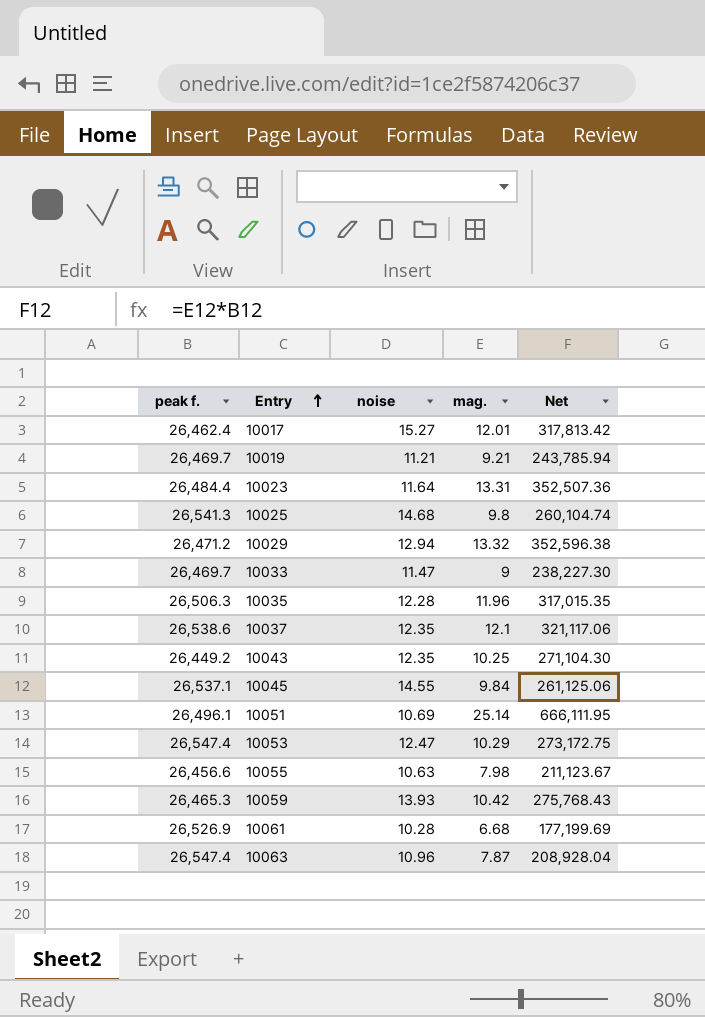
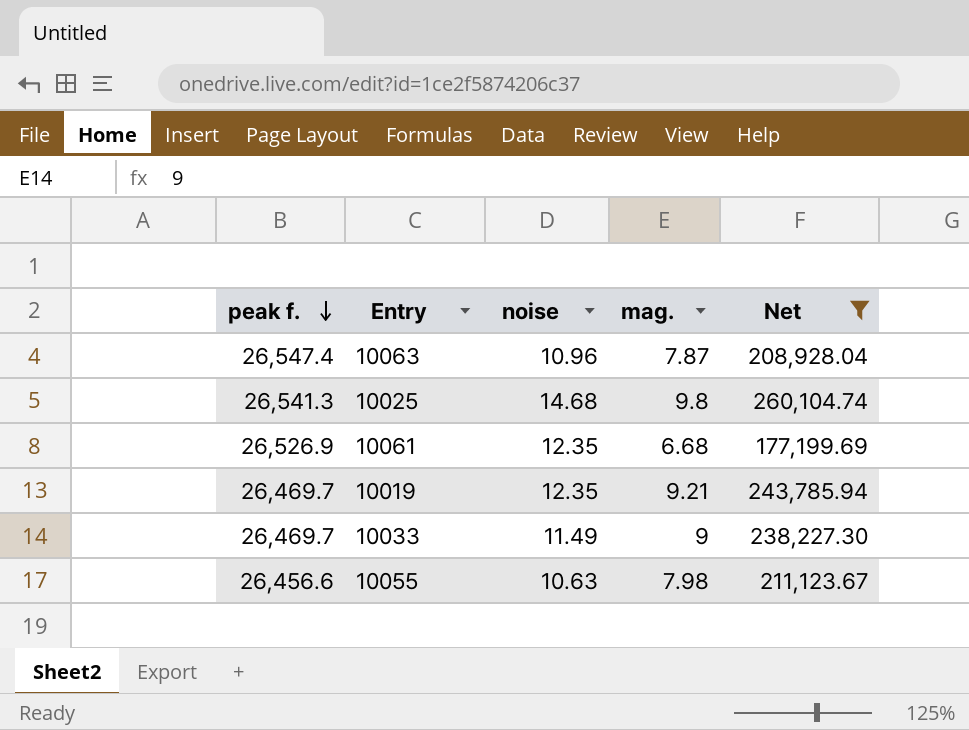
filter: none -> Net <= 260,104.74
row order: Entry ascending -> peak f. descending
10061 | noise: 10.28 -> 12.35
10019 | noise: 11.21 -> 12.35
10033 | noise: 11.47 -> 11.49

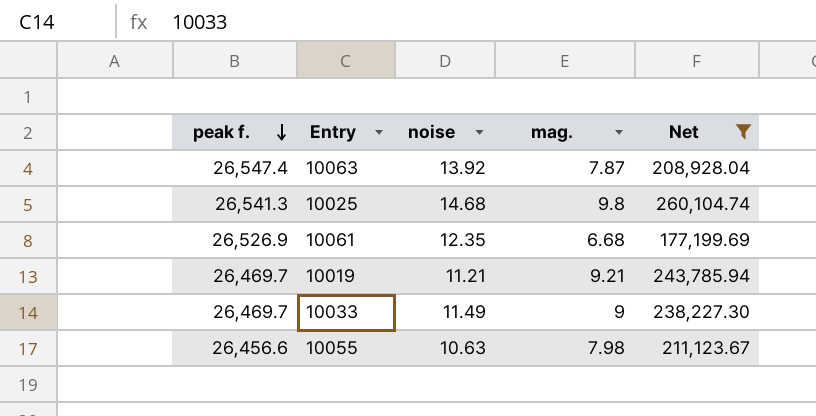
10063 | noise: 10.96 -> 13.92
10019 | noise: 12.35 -> 11.21

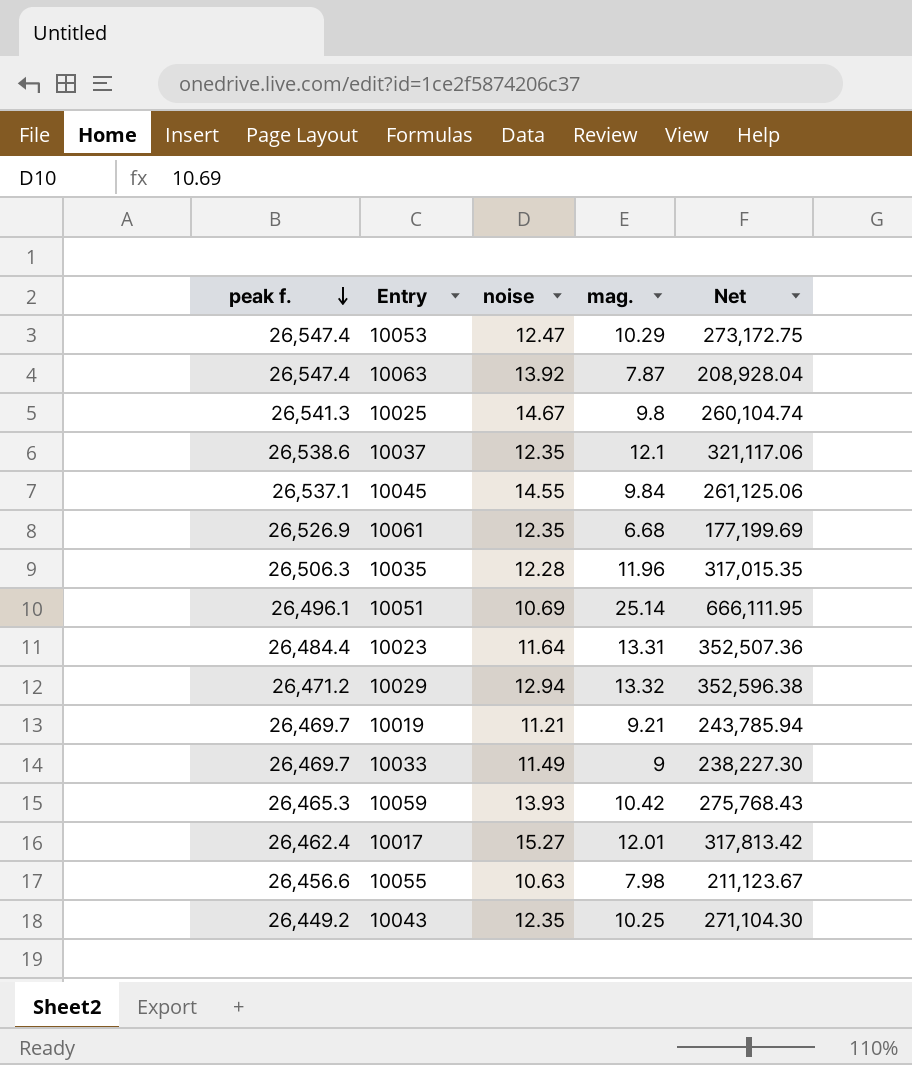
filter: Net <= 260,104.74 -> none
10025 | noise: 14.68 -> 14.67

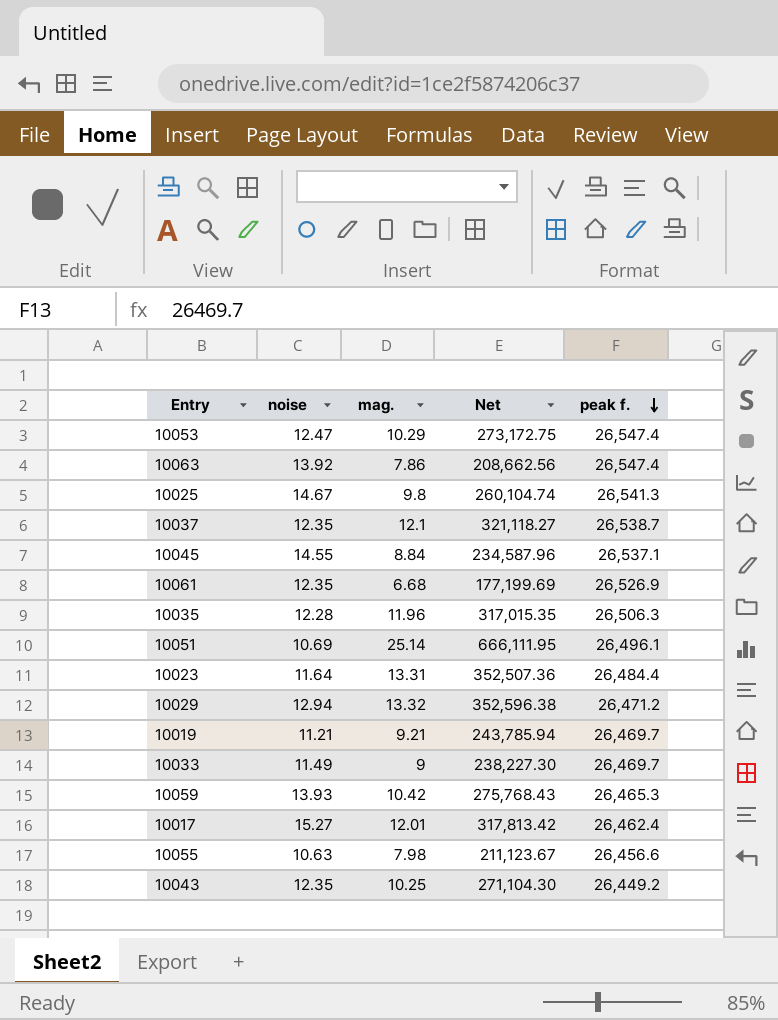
column peak f. | position: 1 -> 5
10063 | mag.: 7.87 -> 7.86
10063 | Net: 208,928.04 -> 208,662.56
10037 | Net: 321,117.06 -> 321,118.27
10037 | peak f.: 26,538.6 -> 26,538.7
10045 | mag.: 9.84 -> 8.84
10045 | Net: 261,125.06 -> 234,587.96

